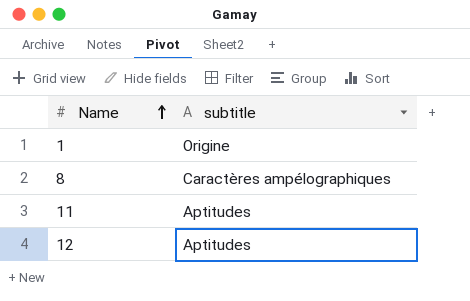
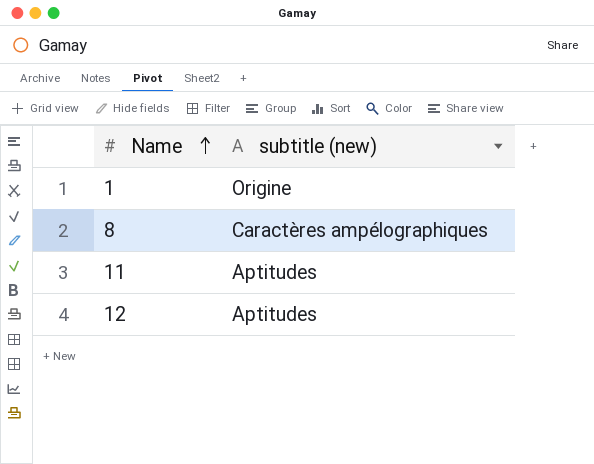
column name: subtitle -> subtitle (new)

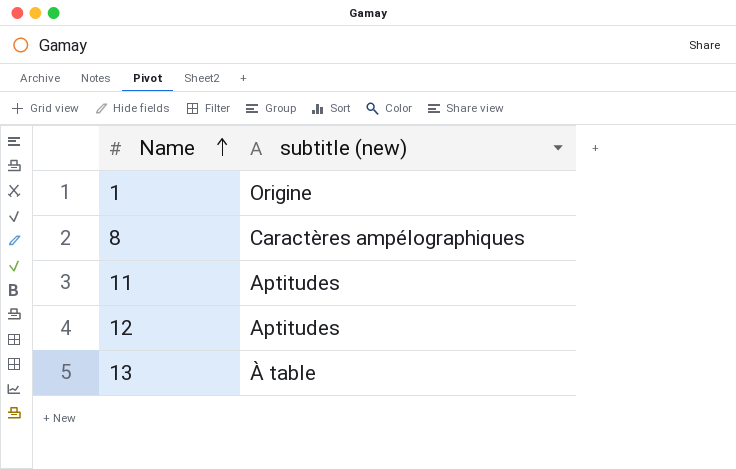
row 13: none -> À table

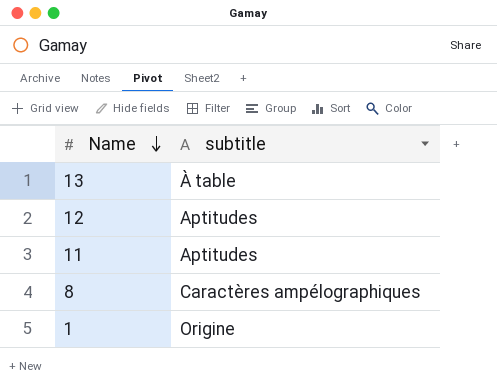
row order: Name ascending -> Name descending
column name: subtitle (new) -> subtitle

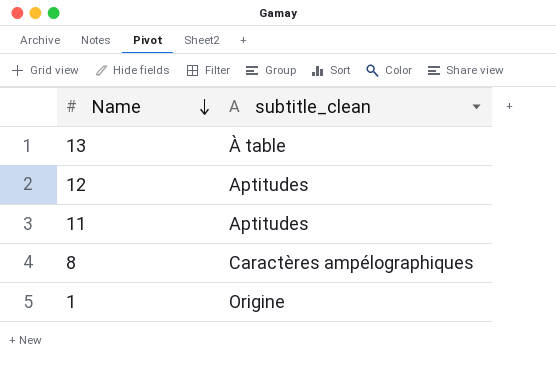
column name: subtitle -> subtitle_clean

